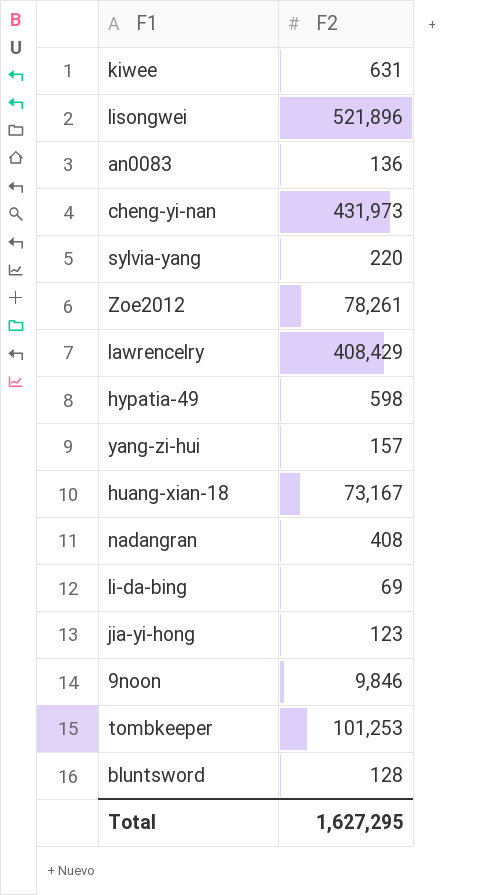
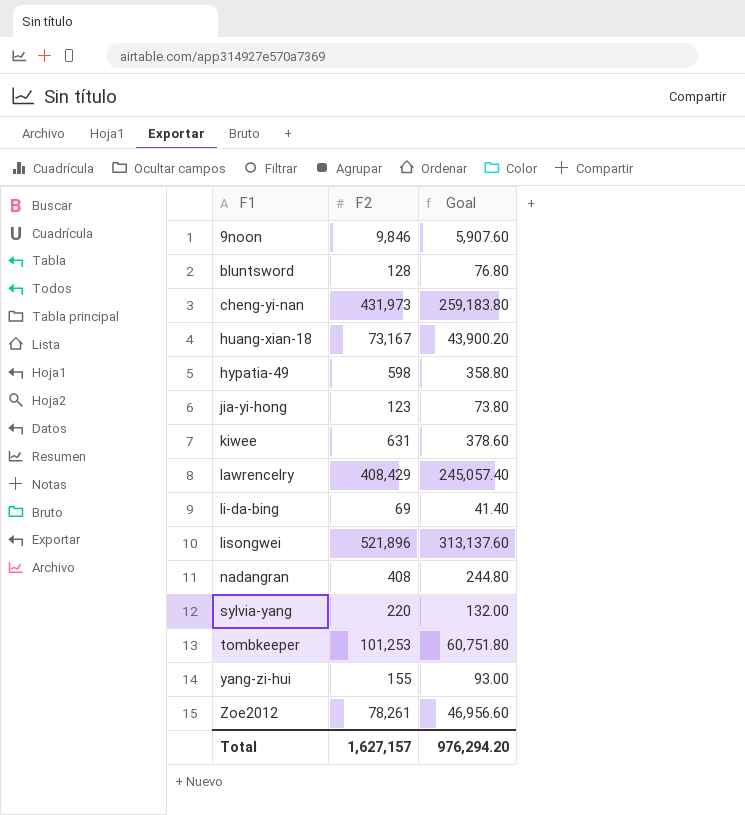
row order: none -> F1 ascending
column Goal | formula: none -> [F2] * 0.6
row an0083: 136 -> none
yang-zi-hui | F2: 157 -> 155
Total | F2: 1,627,295 -> 1,627,157

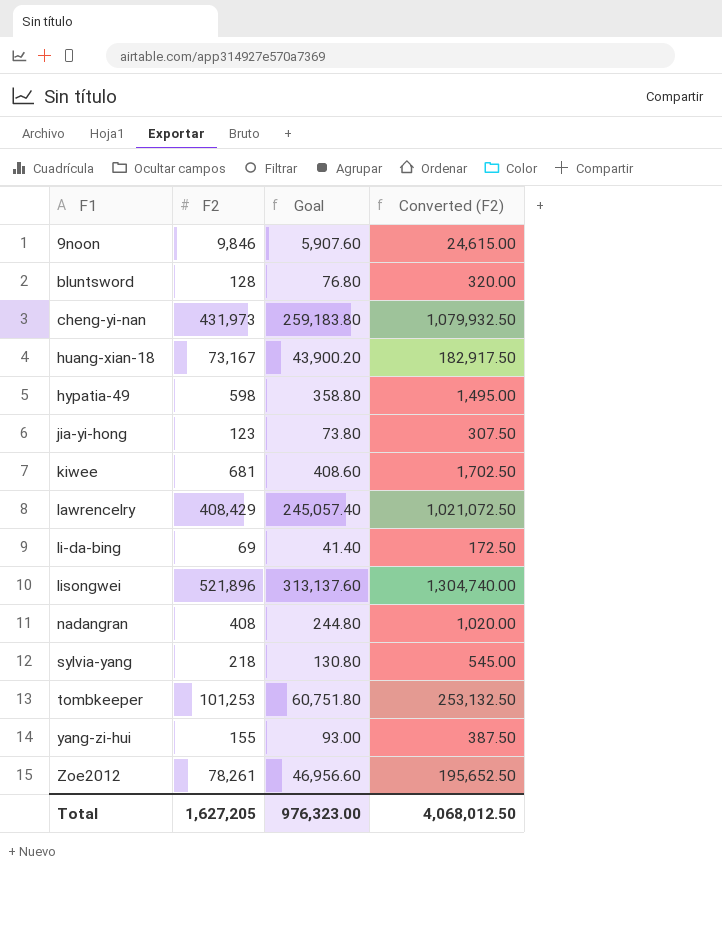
column Converted (F2) | formula: none -> [F2] * 2.5
kiwee | F2: 631 -> 681
kiwee | Goal: 378.60 -> 408.60
sylvia-yang | F2: 220 -> 218
sylvia-yang | Goal: 132.00 -> 130.80
Total | F2: 1,627,157 -> 1,627,205
Total | Goal: 976,294.20 -> 976,323.00

